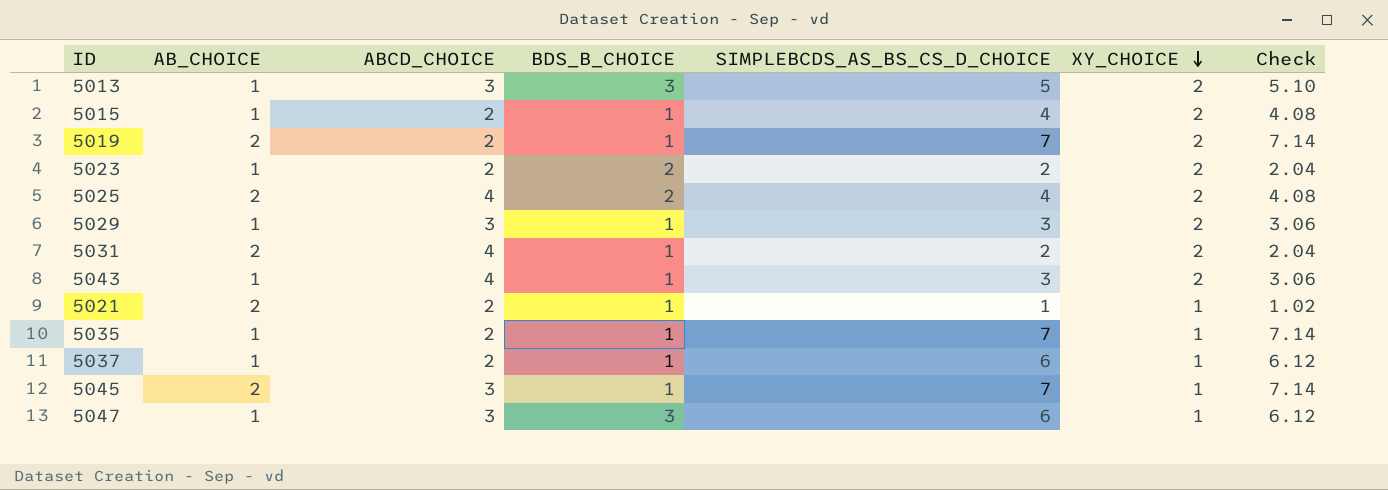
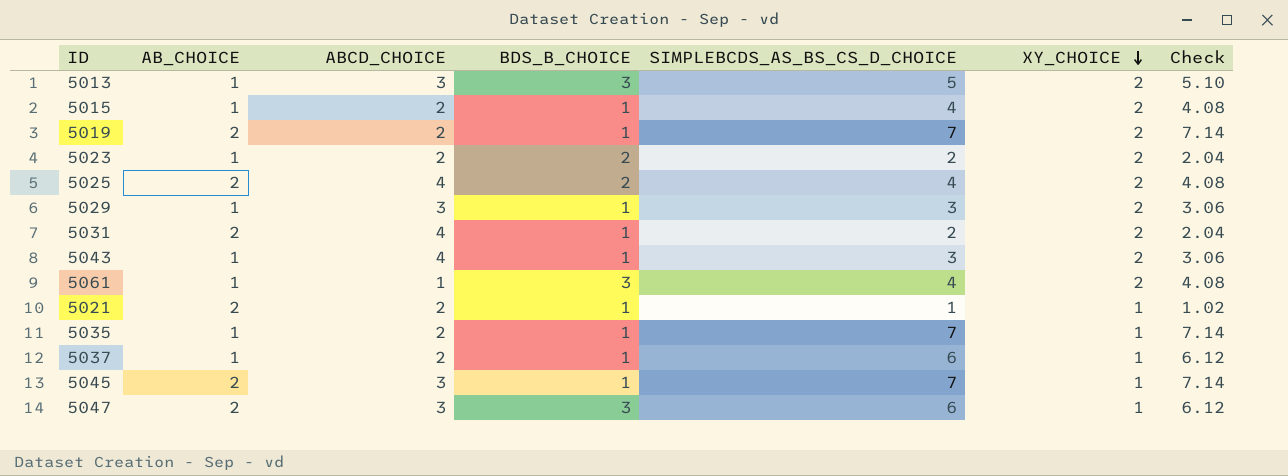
row 5061: none -> 1 | 1 | 3 | 4 | 2 | 4.08
5047 | AB_CHOICE: 1 -> 2

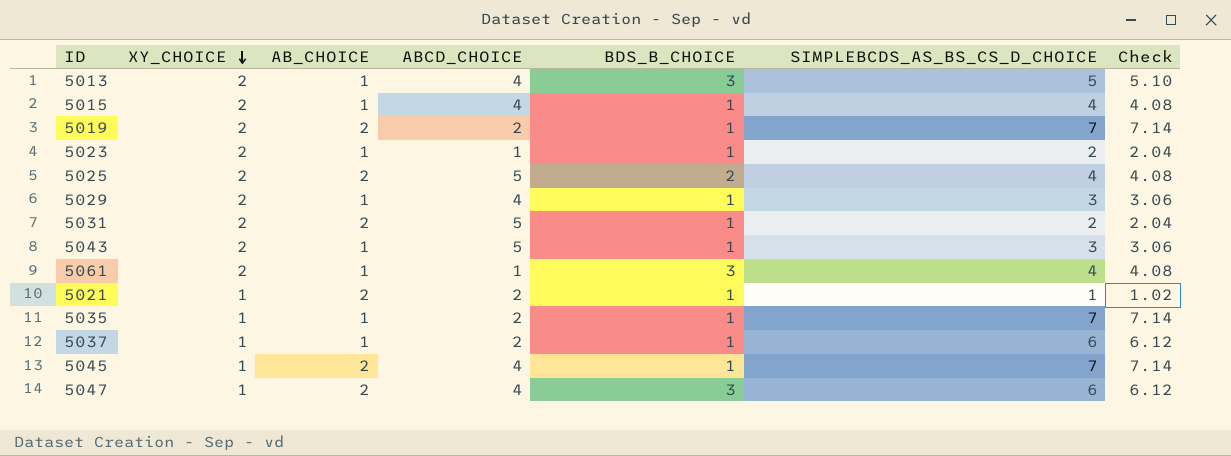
column XY_CHOICE | position: 6 -> 2
5013 | ABCD_CHOICE: 3 -> 4
5015 | ABCD_CHOICE: 2 -> 4
5023 | ABCD_CHOICE: 2 -> 1
5023 | BDS_B_CHOICE: 2 -> 1
5025 | ABCD_CHOICE: 4 -> 5
5029 | ABCD_CHOICE: 3 -> 4
5031 | ABCD_CHOICE: 4 -> 5
5043 | ABCD_CHOICE: 4 -> 5
5045 | ABCD_CHOICE: 3 -> 4
5047 | ABCD_CHOICE: 3 -> 4

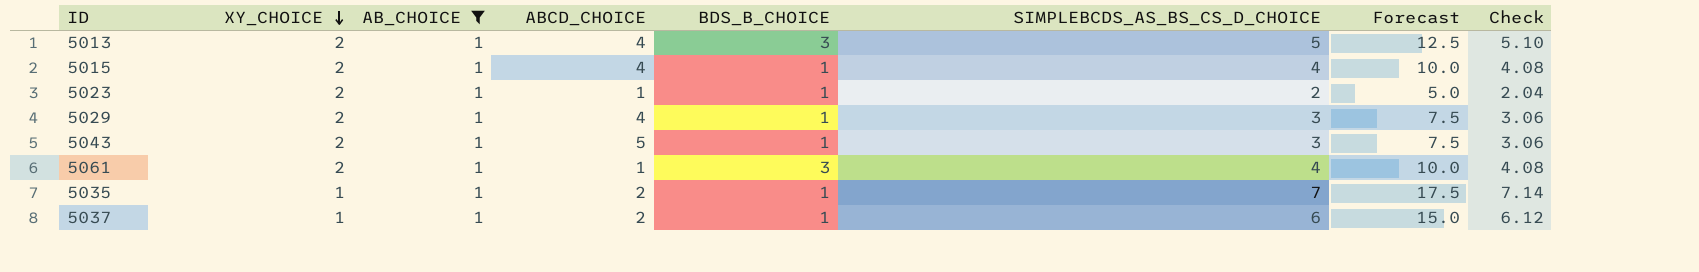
filter: none -> AB_CHOICE = 1
column Forecast | formula: none -> [SIMPLEBCDS_AS_BS_CS_D_CHOICE] * 2.5

